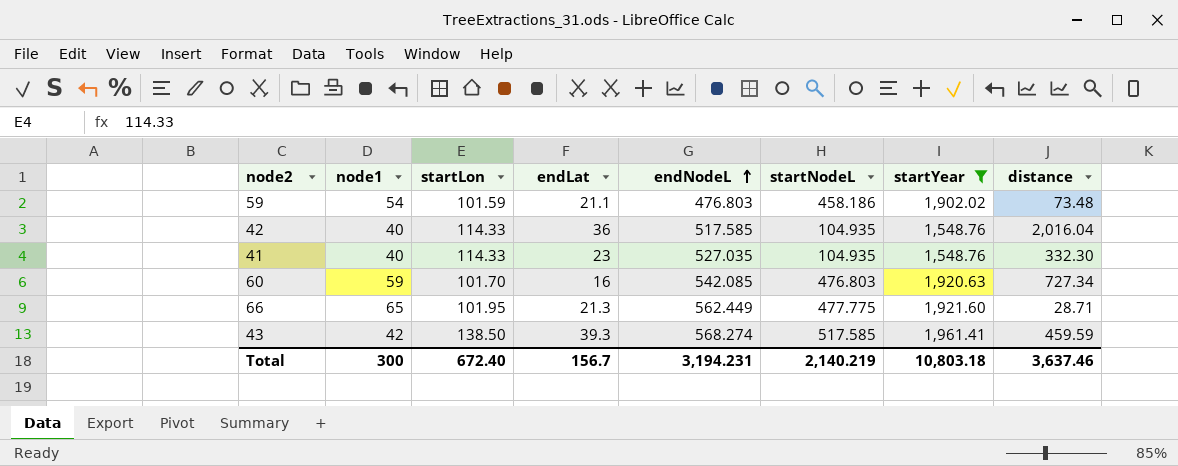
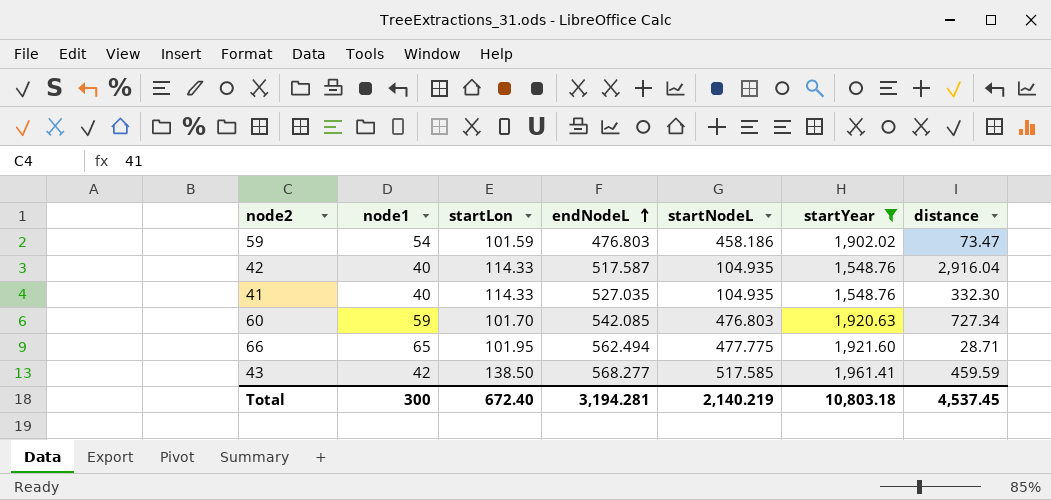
column endLat | position: 4 -> none
59 | distance: 73.48 -> 73.47
42 | endNodeL: 517.585 -> 517.587
42 | distance: 2,016.04 -> 2,916.04
66 | endNodeL: 562.449 -> 562.494
43 | endNodeL: 568.274 -> 568.277
Total | endNodeL: 3,194.231 -> 3,194.281
Total | distance: 3,637.46 -> 4,537.45

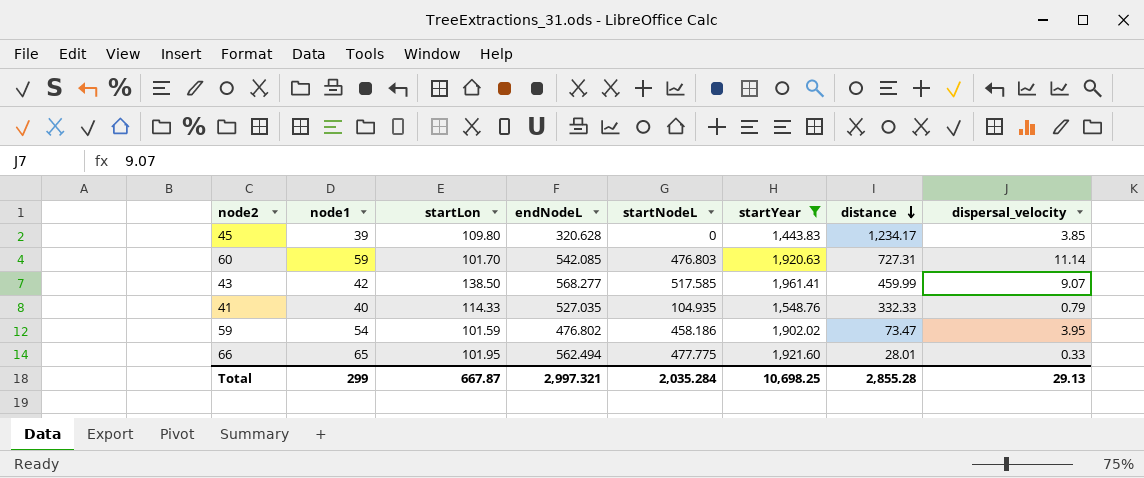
row order: endNodeL ascending -> distance descending
column dispersal_velocity | position: none -> 8
row 42: 40 | 114.33 | 517.587 | 104.935 | 1,548.76 | 2,916.04 -> none
row 45: none -> 39 | 109.80 | 320.628 | 0 | 1,443.83 | 1,234.17 | 3.85
60 | distance: 727.34 -> 727.31
43 | distance: 459.59 -> 459.99
41 | distance: 332.30 -> 332.33
59 | endNodeL: 476.803 -> 476.802
66 | distance: 28.71 -> 28.01
Total | node1: 300 -> 299
Total | startLon: 672.40 -> 667.87
Total | endNodeL: 3,194.281 -> 2,997.321
Total | startNodeL: 2,140.219 -> 2,035.284
Total | startYear: 10,803.18 -> 10,698.25
Total | distance: 4,537.45 -> 2,855.28

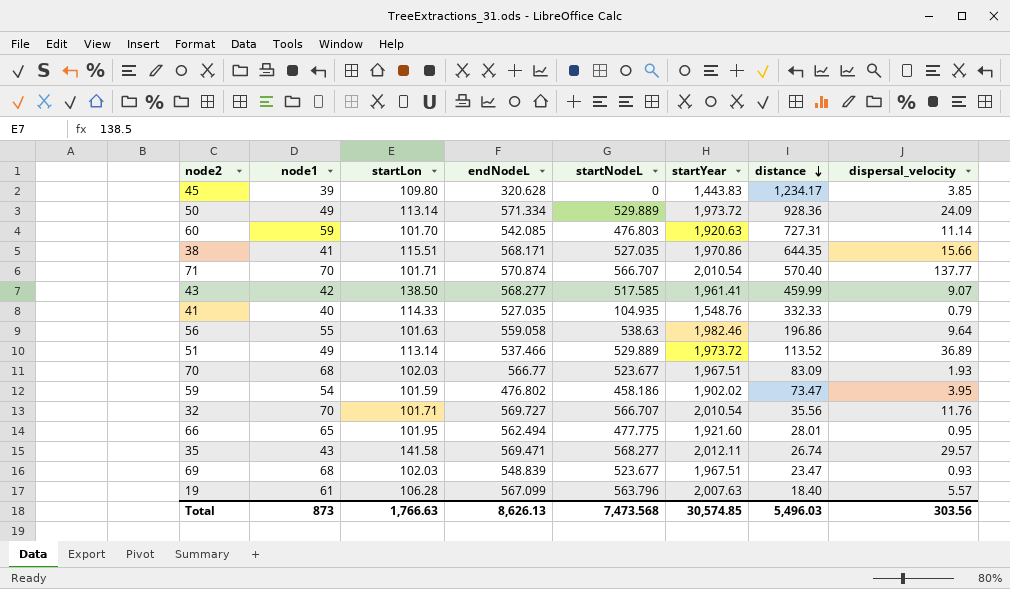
filter: startYear <= 1,961.41 -> none
66 | dispersal_velocity: 0.33 -> 0.95
Total | node1: 299 -> 873
Total | startLon: 667.87 -> 1,766.63
Total | endNodeL: 2,997.321 -> 8,626.13
Total | startNodeL: 2,035.284 -> 7,473.568
Total | startYear: 10,698.25 -> 30,574.85
Total | distance: 2,855.28 -> 5,496.03
Total | dispersal_velocity: 29.13 -> 303.56

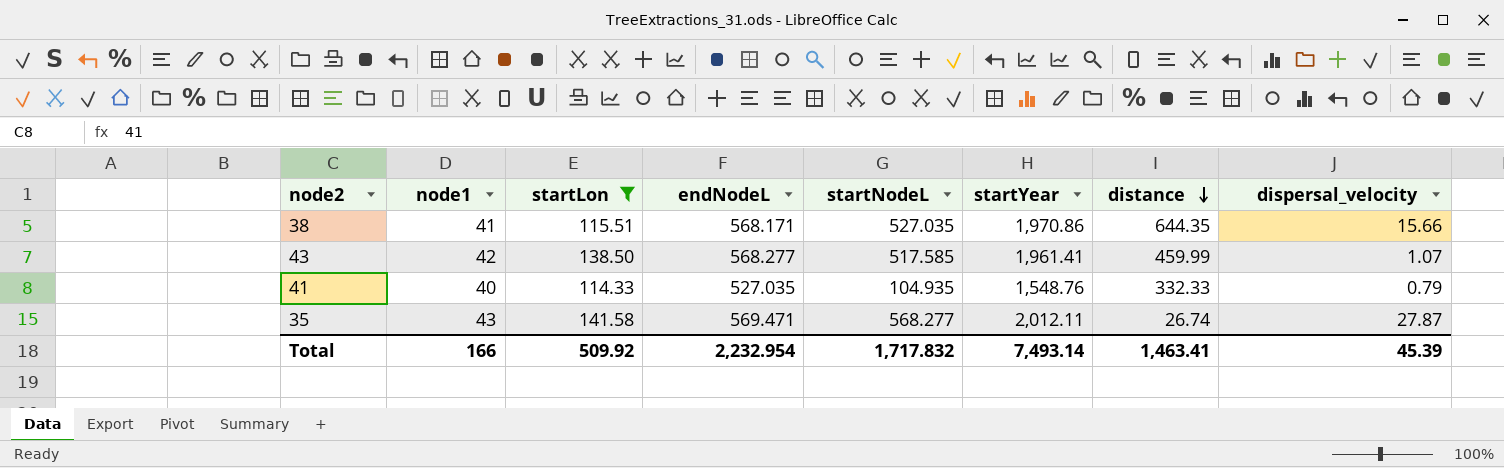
filter: none -> startLon >= 114.33
43 | dispersal_velocity: 9.07 -> 1.07
35 | dispersal_velocity: 29.57 -> 27.87
Total | node1: 873 -> 166
Total | startLon: 1,766.63 -> 509.92
Total | endNodeL: 8,626.13 -> 2,232.954
Total | startNodeL: 7,473.568 -> 1,717.832
Total | startYear: 30,574.85 -> 7,493.14
Total | distance: 5,496.03 -> 1,463.41
Total | dispersal_velocity: 303.56 -> 45.39

